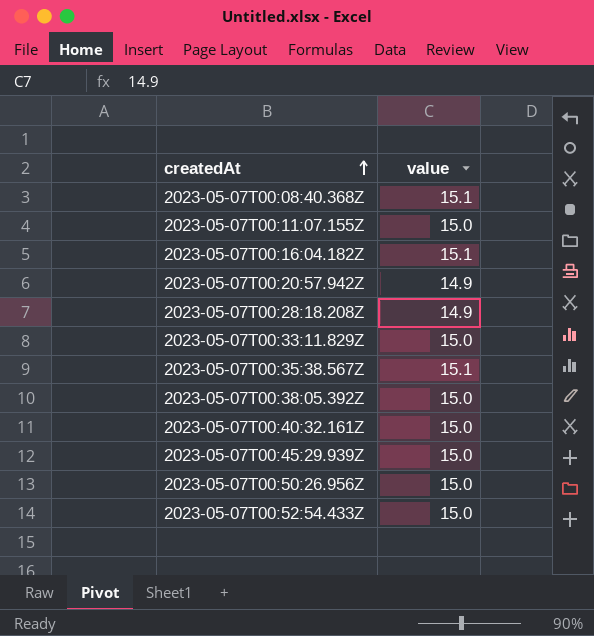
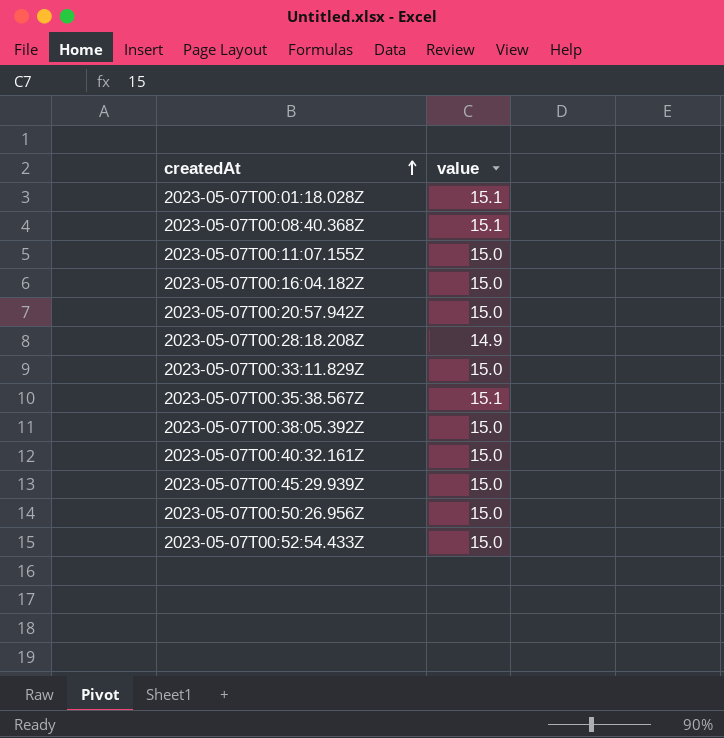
row 2023-05-07T00:01:18.028Z: none -> 15.1
2023-05-07T00:16:04.182Z | value: 15.1 -> 15.0
2023-05-07T00:20:57.942Z | value: 14.9 -> 15.0

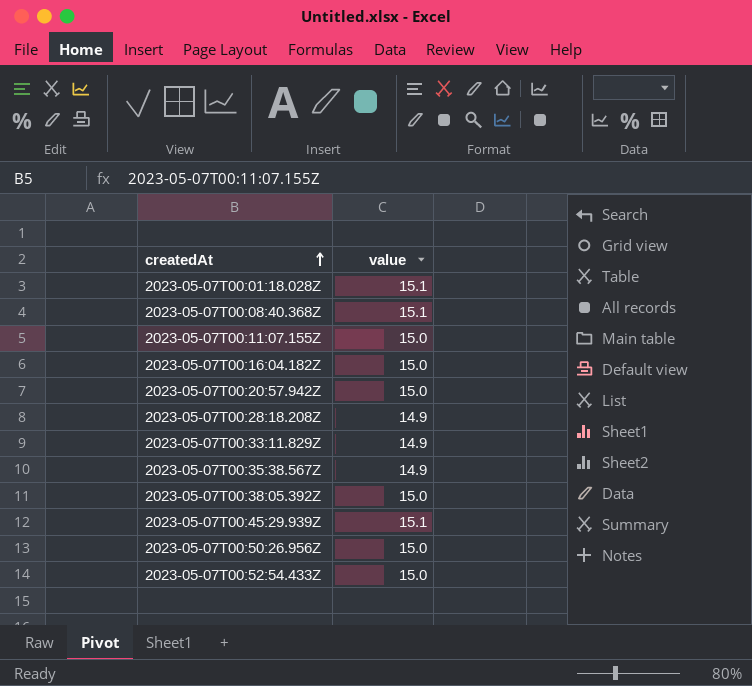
row 2023-05-07T00:40:32.161Z: 15.0 -> none
2023-05-07T00:33:11.829Z | value: 15.0 -> 14.9
2023-05-07T00:35:38.567Z | value: 15.1 -> 14.9
2023-05-07T00:45:29.939Z | value: 15.0 -> 15.1

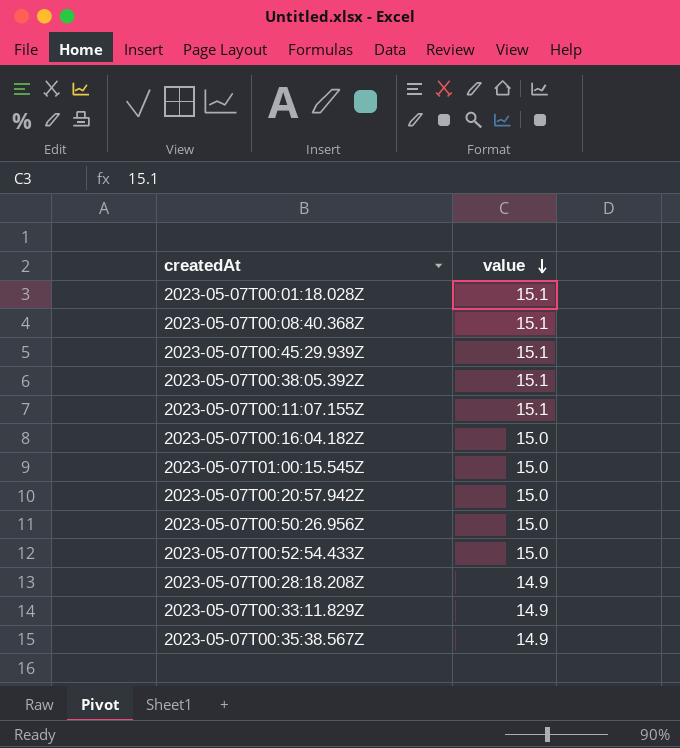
row order: createdAt ascending -> value descending
2023-05-07T00:38:05.392Z | value: 15.0 -> 15.1
2023-05-07T00:11:07.155Z | value: 15.0 -> 15.1
row 2023-05-07T01:00:15.545Z: none -> 15.0

